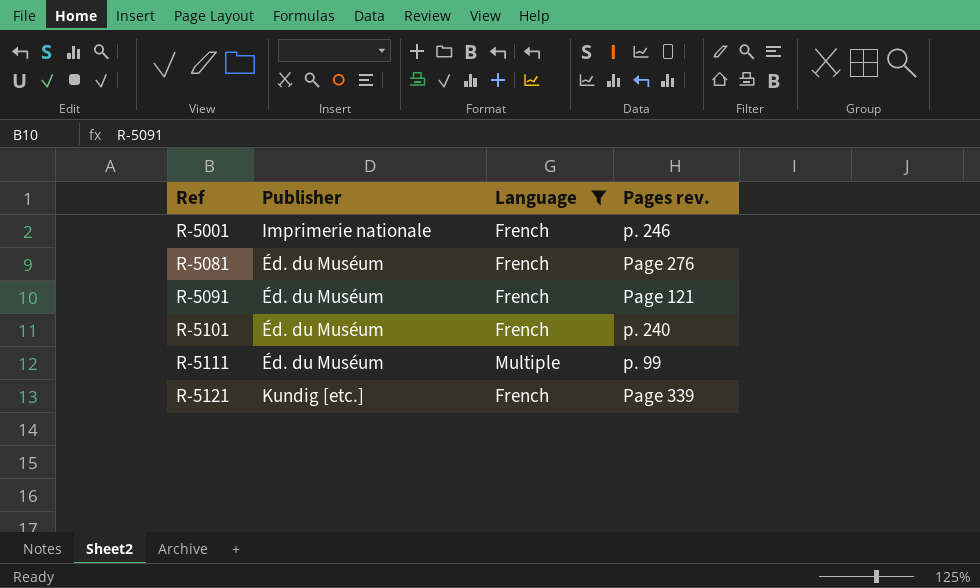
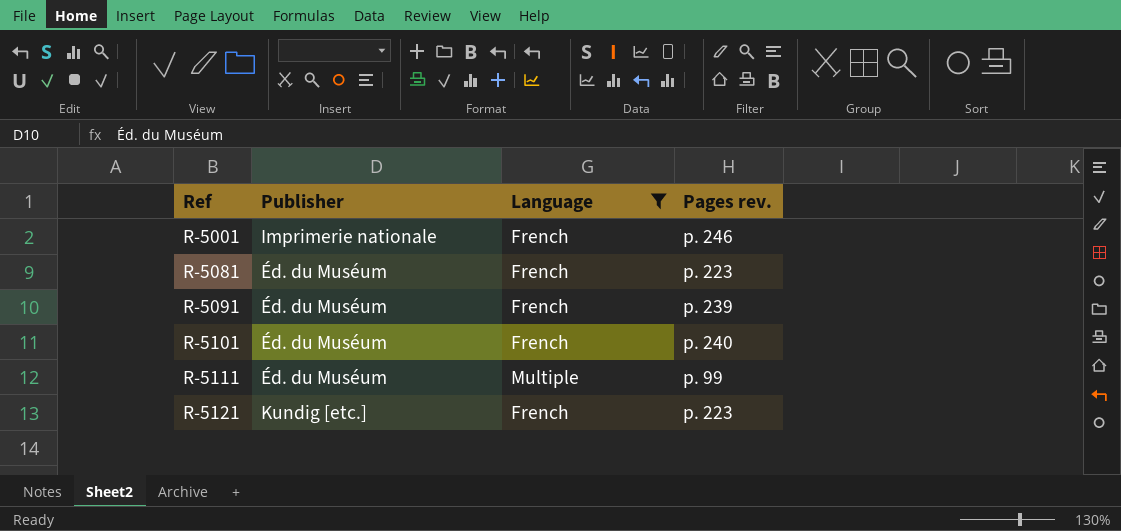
R-5081 | Pages rev.: Page 276 -> p. 223
R-5091 | Pages rev.: Page 121 -> p. 239
R-5121 | Pages rev.: Page 339 -> p. 223

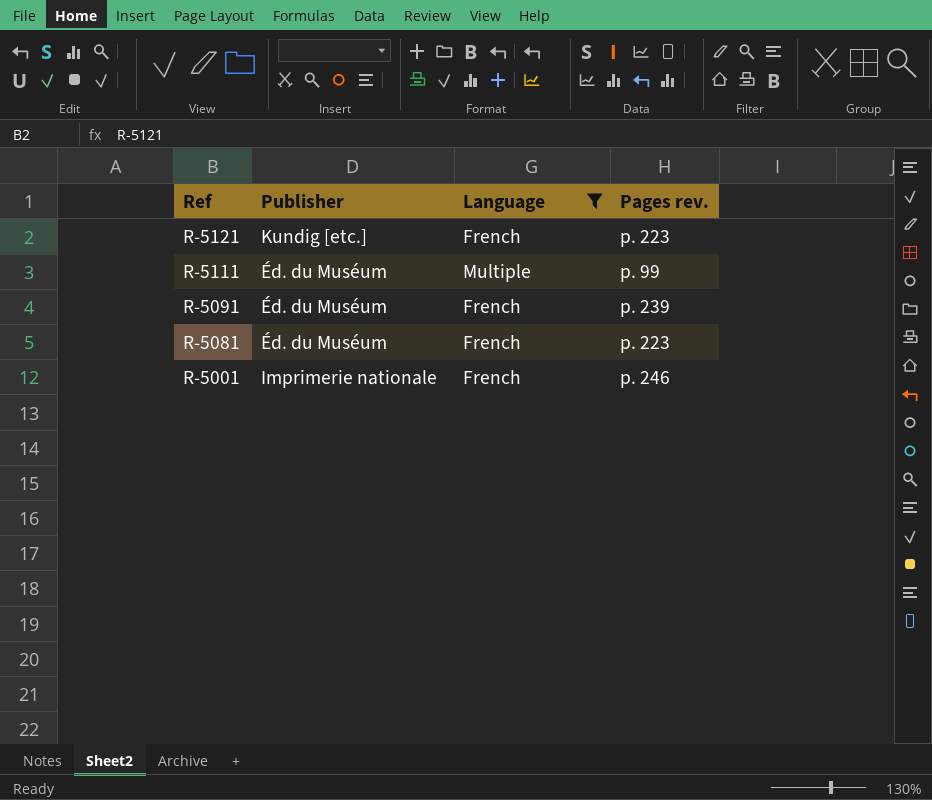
row order: Ref ascending -> Ref descending
row R-5101: Éd. du Muséum | French | p. 240 -> none

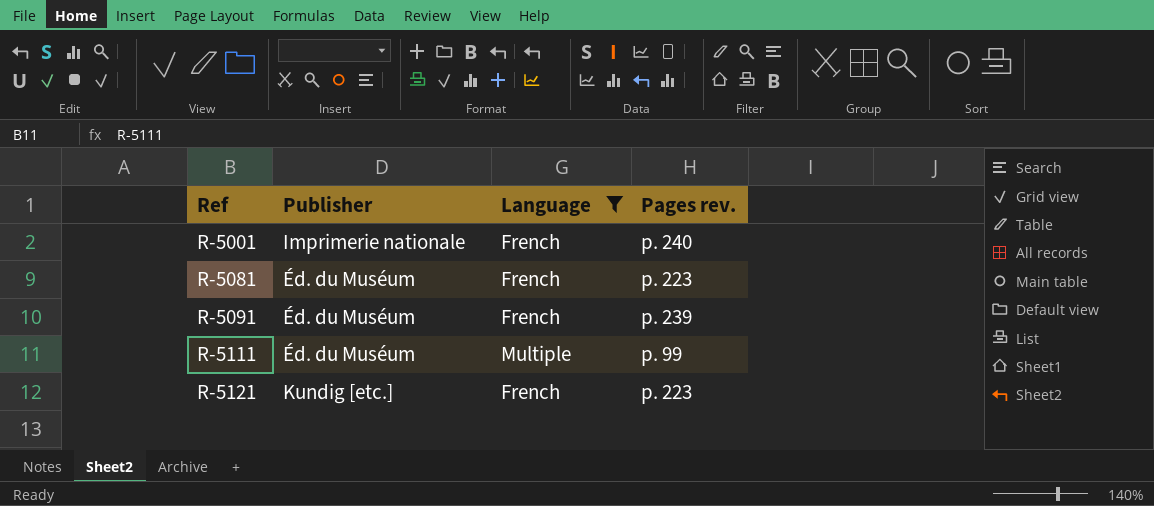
row order: Ref descending -> Ref ascending
R-5001 | Pages rev.: p. 246 -> p. 240

